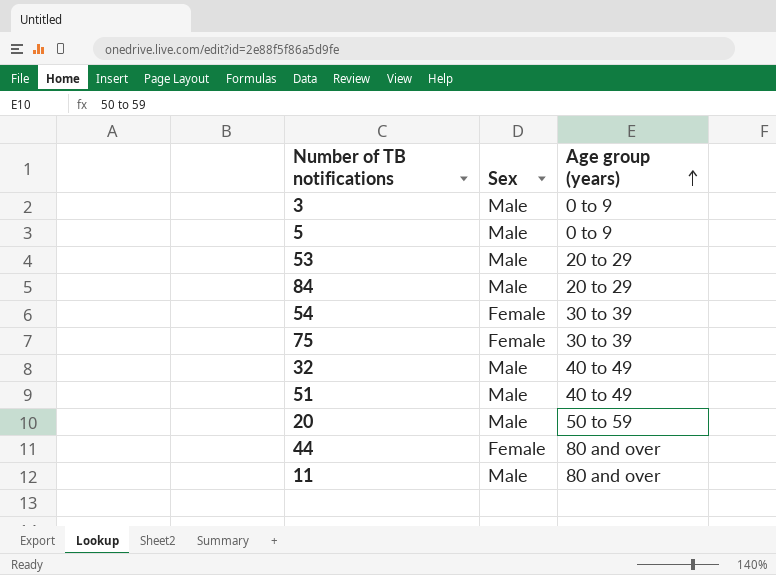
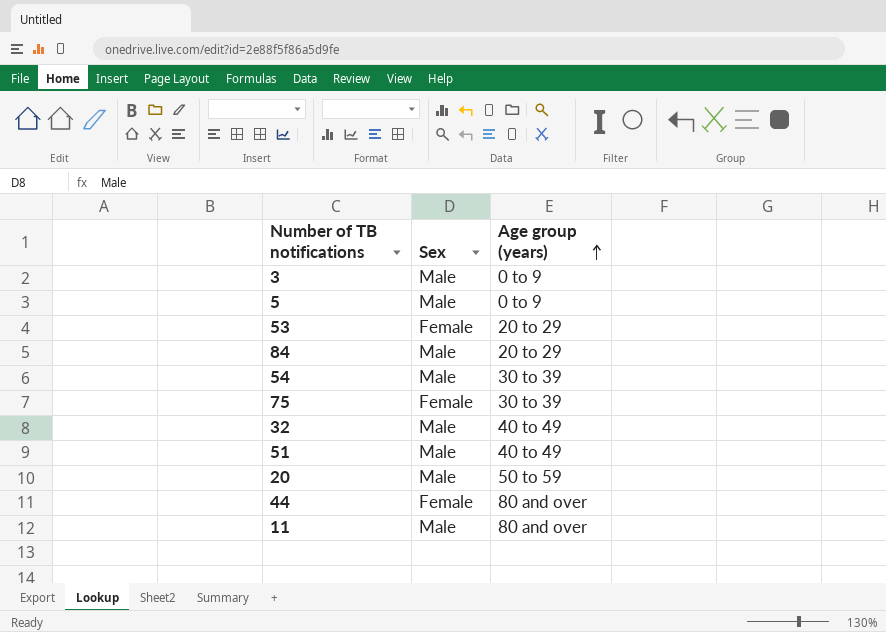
53 | Sex: Male -> Female
54 | Sex: Female -> Male

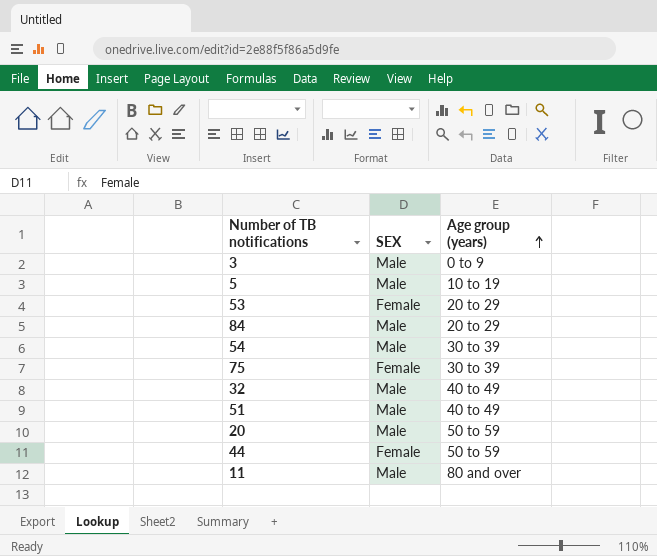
column name: Sex -> SEX
5 | Age group (years): 0 to 9 -> 10 to 19
44 | Age group (years): 80 and over -> 50 to 59

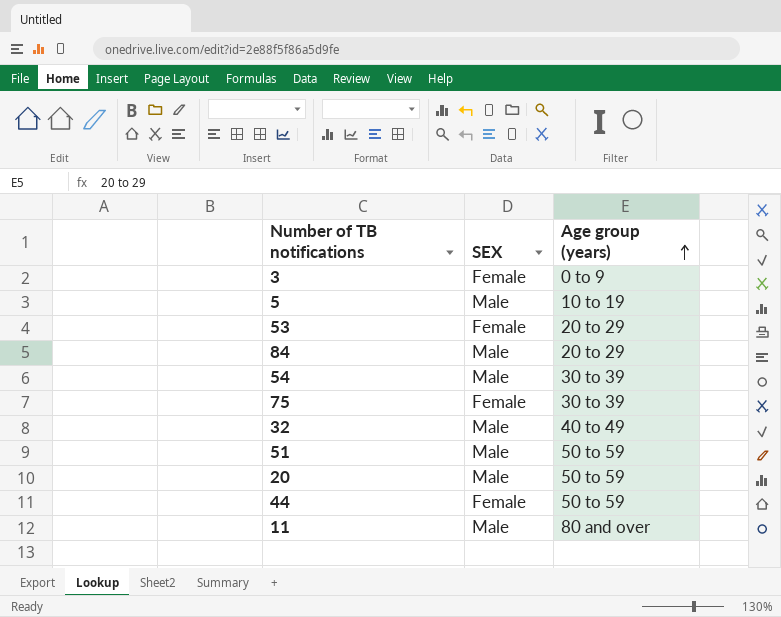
3 | SEX: Male -> Female
51 | Age group (years): 40 to 49 -> 50 to 59

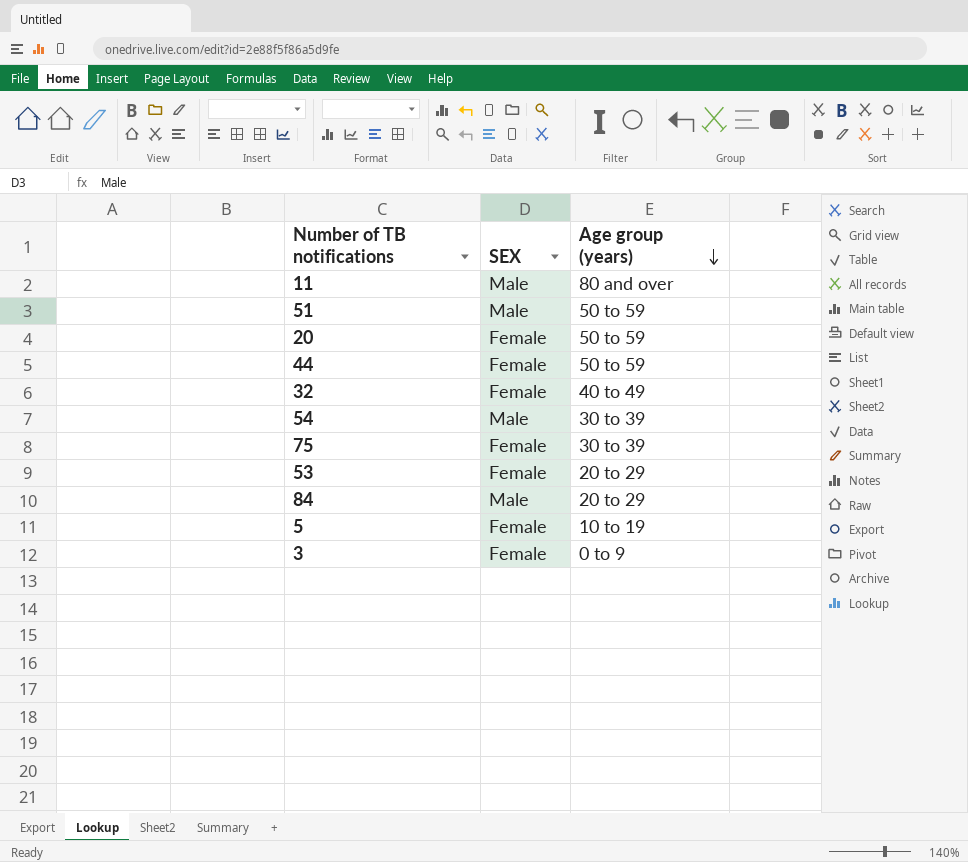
row order: Age group (years) ascending -> Age group (years) descending
20 | SEX: Male -> Female
32 | SEX: Male -> Female
5 | SEX: Male -> Female

